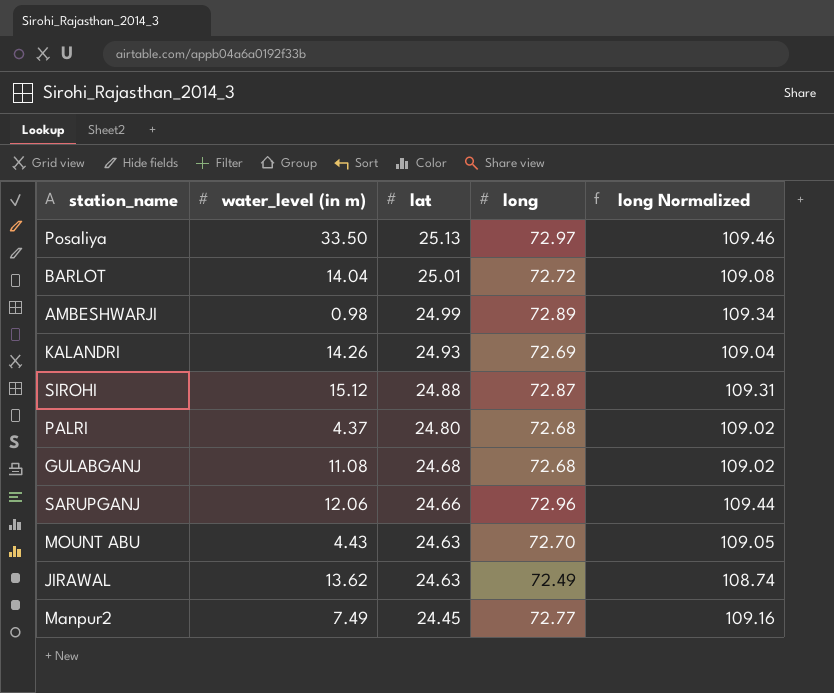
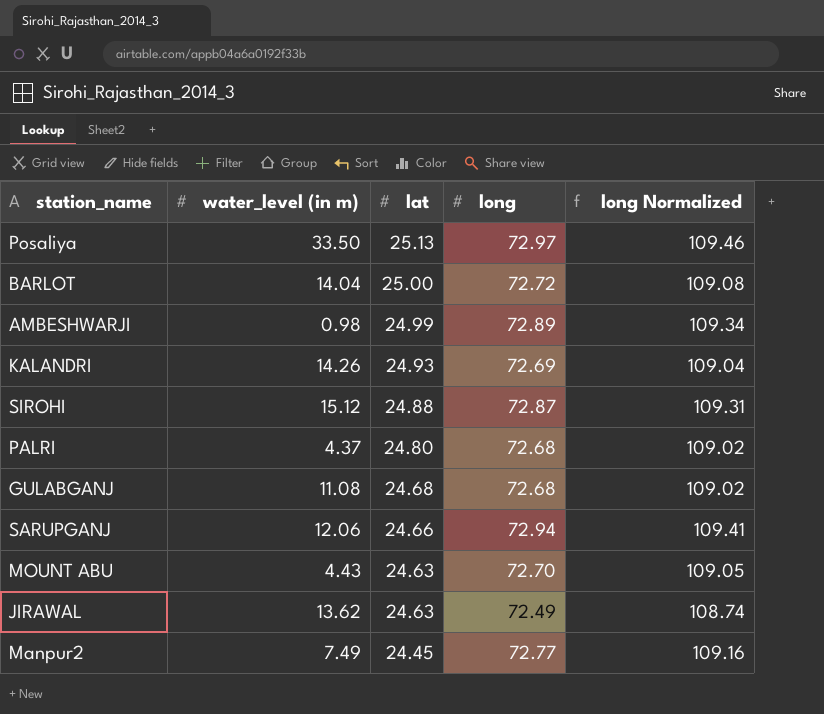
BARLOT | lat: 25.01 -> 25.00
SARUPGANJ | long: 72.96 -> 72.94
SARUPGANJ | long Normalized: 109.44 -> 109.41

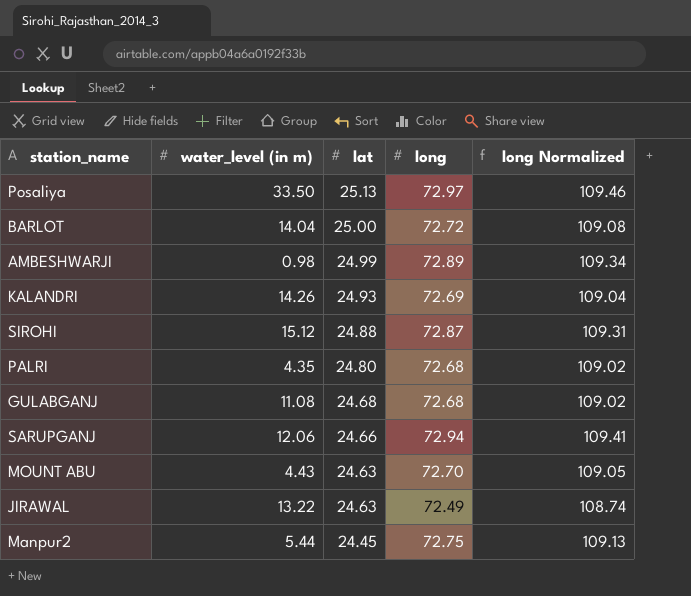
PALRI | water_level (in m): 4.37 -> 4.35
JIRAWAL | water_level (in m): 13.62 -> 13.22
Manpur2 | water_level (in m): 7.49 -> 5.44
Manpur2 | long: 72.77 -> 72.75
Manpur2 | long Normalized: 109.16 -> 109.13

